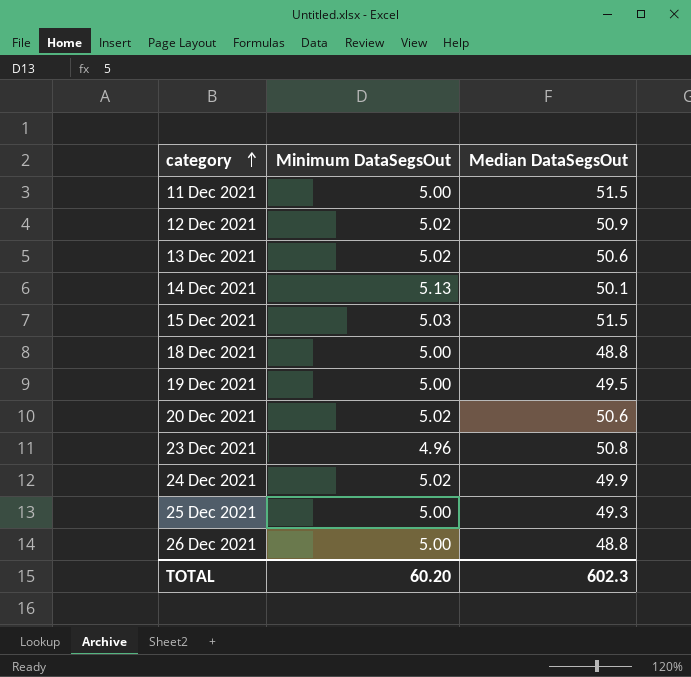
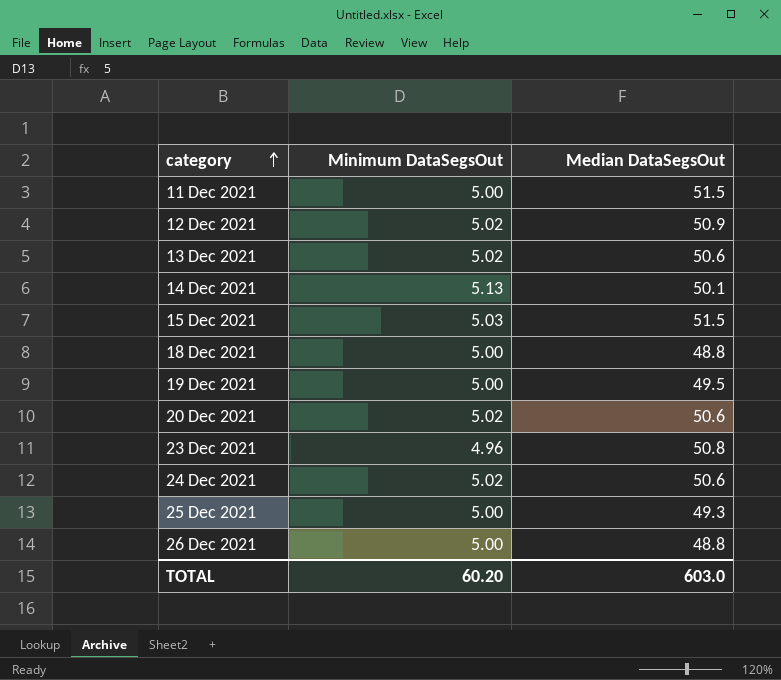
24 Dec 2021 | Median DataSegsOut: 49.9 -> 50.6
TOTAL | Median DataSegsOut: 602.3 -> 603.0

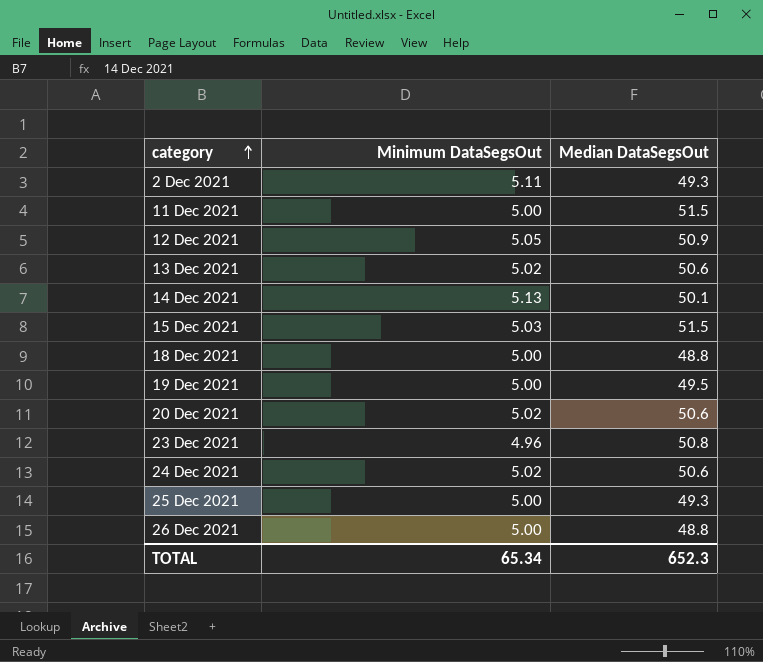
row 2 Dec 2021: none -> 5.11 | 49.3
12 Dec 2021 | Minimum DataSegsOut: 5.02 -> 5.05
TOTAL | Minimum DataSegsOut: 60.20 -> 65.34
TOTAL | Median DataSegsOut: 603.0 -> 652.3

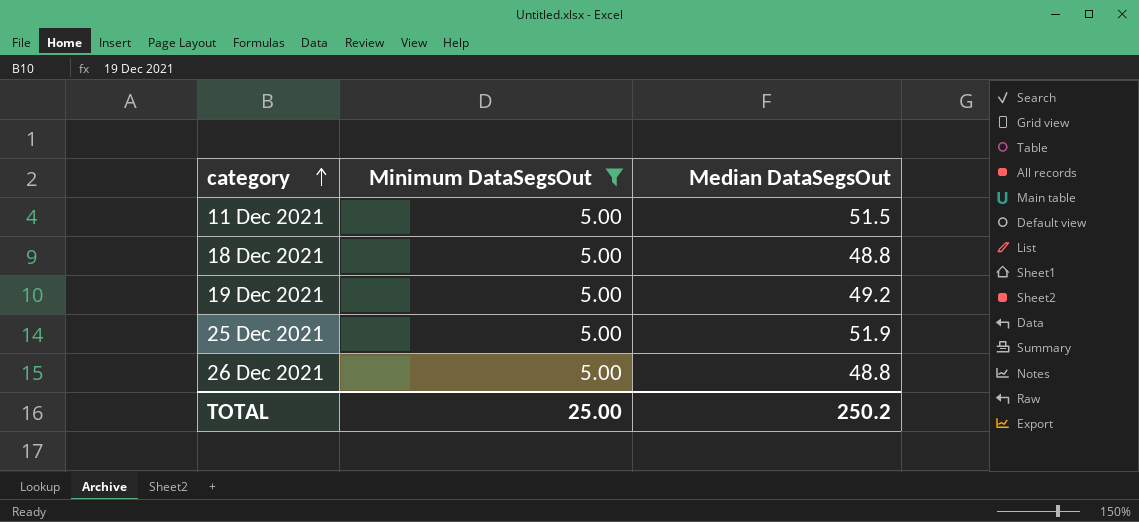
filter: none -> Minimum DataSegsOut = 5.00
19 Dec 2021 | Median DataSegsOut: 49.5 -> 49.2
25 Dec 2021 | Median DataSegsOut: 49.3 -> 51.9
TOTAL | Minimum DataSegsOut: 65.34 -> 25.00
TOTAL | Median DataSegsOut: 652.3 -> 250.2

